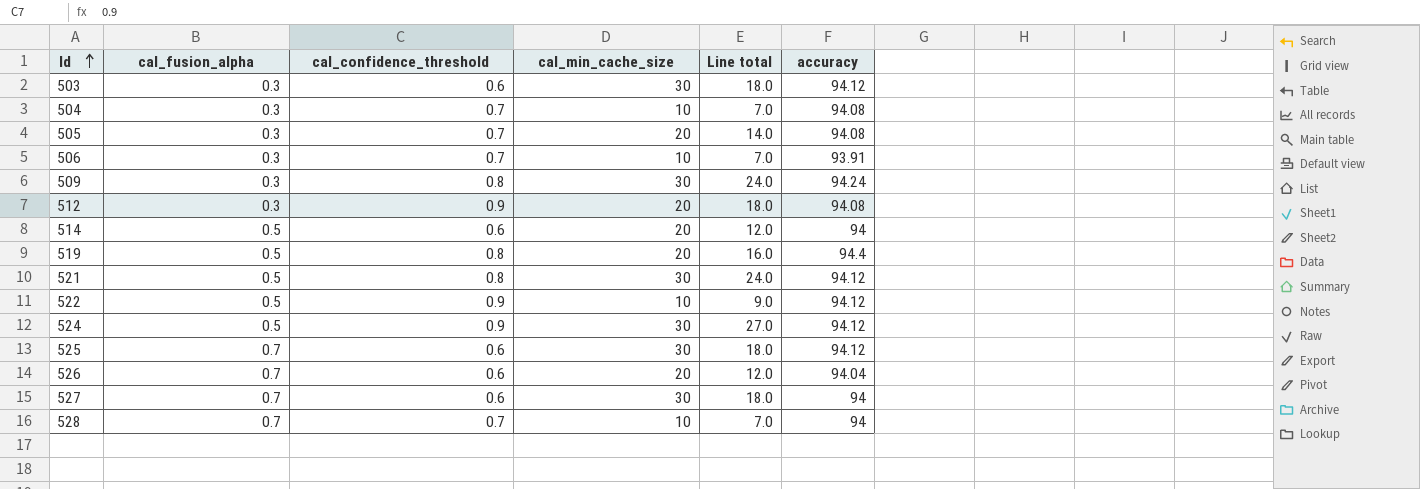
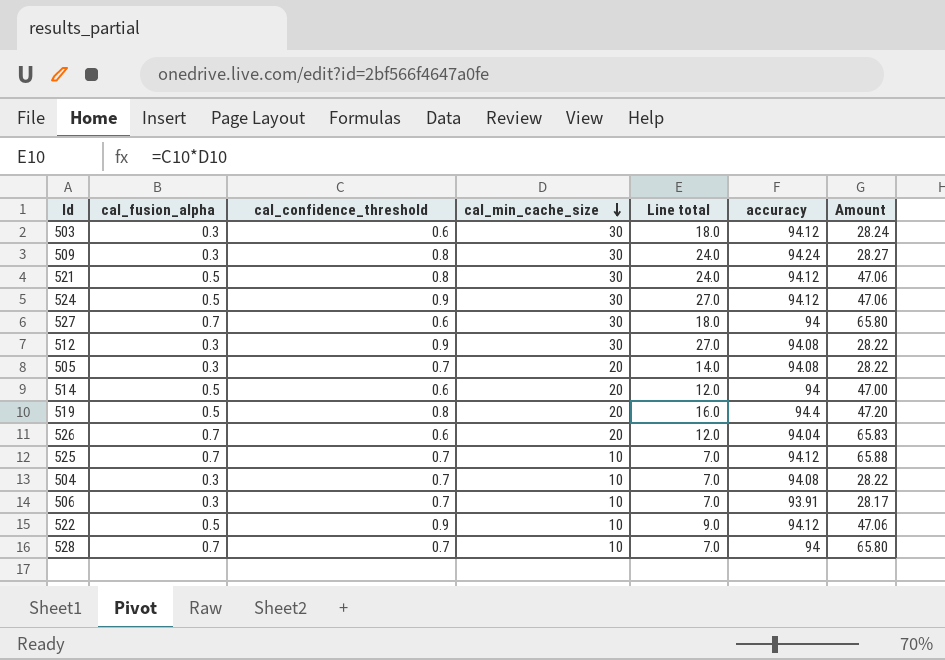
row order: Id ascending -> cal_min_cache_size descending
column Amount | formula: none -> [cal_fusion_alpha] * [accuracy]
512 | cal_min_cache_size: 20 -> 30
512 | Line total: 18.0 -> 27.0
525 | cal_confidence_threshold: 0.6 -> 0.7
525 | cal_min_cache_size: 30 -> 10
525 | Line total: 18.0 -> 7.0

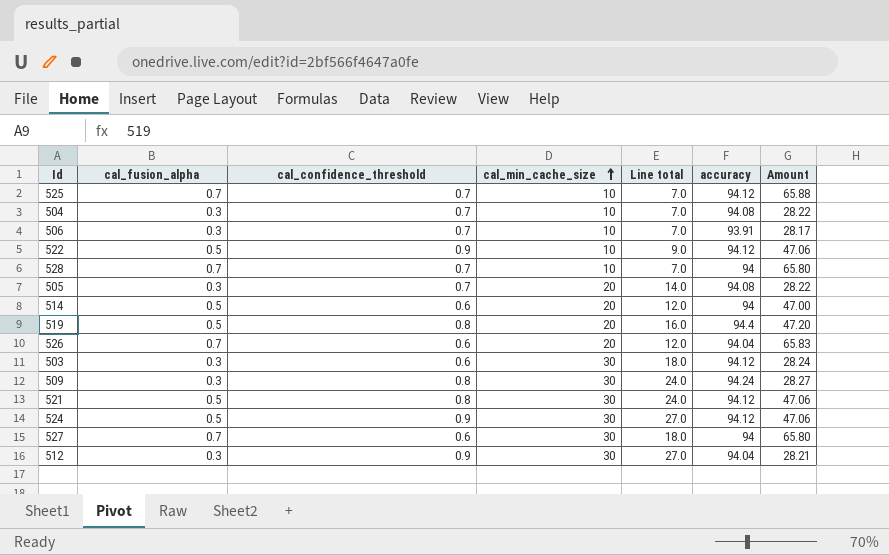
row order: cal_min_cache_size descending -> cal_min_cache_size ascending
512 | accuracy: 94.08 -> 94.04
512 | Amount: 28.22 -> 28.21

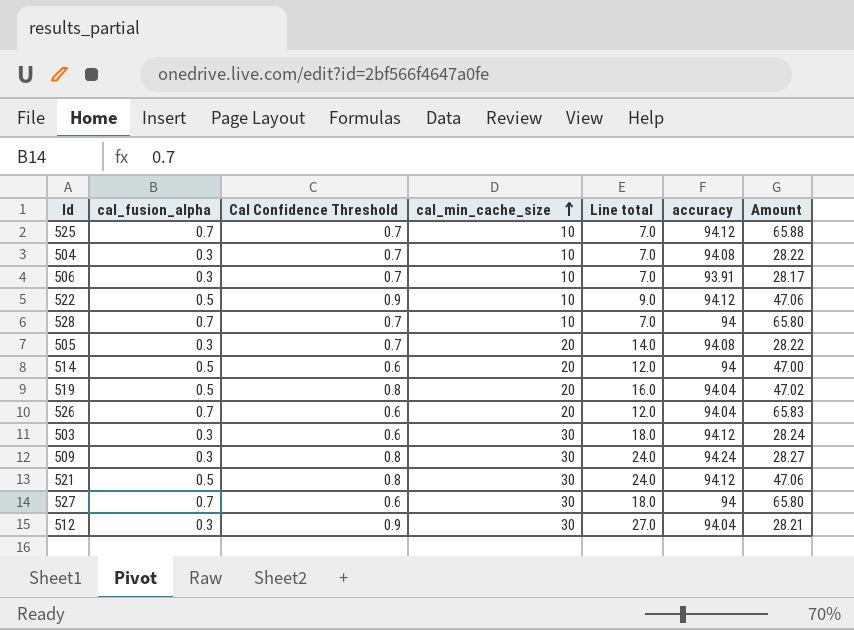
column name: cal_confidence_threshold -> Cal Confidence Threshold
row 524: 0.5 | 0.9 | 30 | 27.0 | 94.12 | 47.06 -> none
519 | accuracy: 94.4 -> 94.04
519 | Amount: 47.20 -> 47.02

